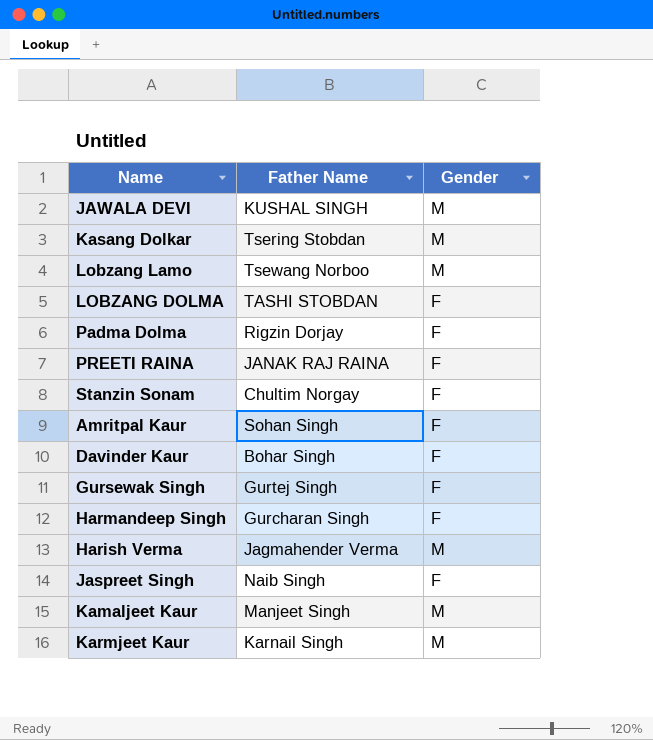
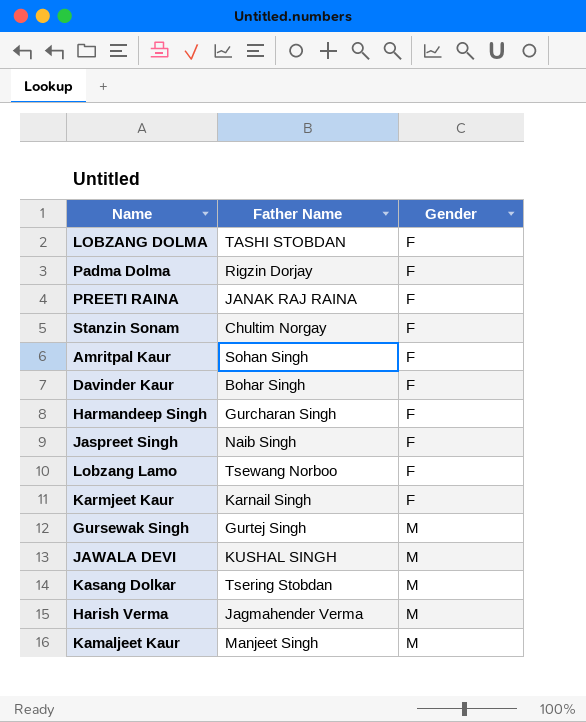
row order: none -> Gender ascending
Lobzang Lamo | Gender: M -> F
Karmjeet Kaur | Gender: M -> F
Gursewak Singh | Gender: F -> M

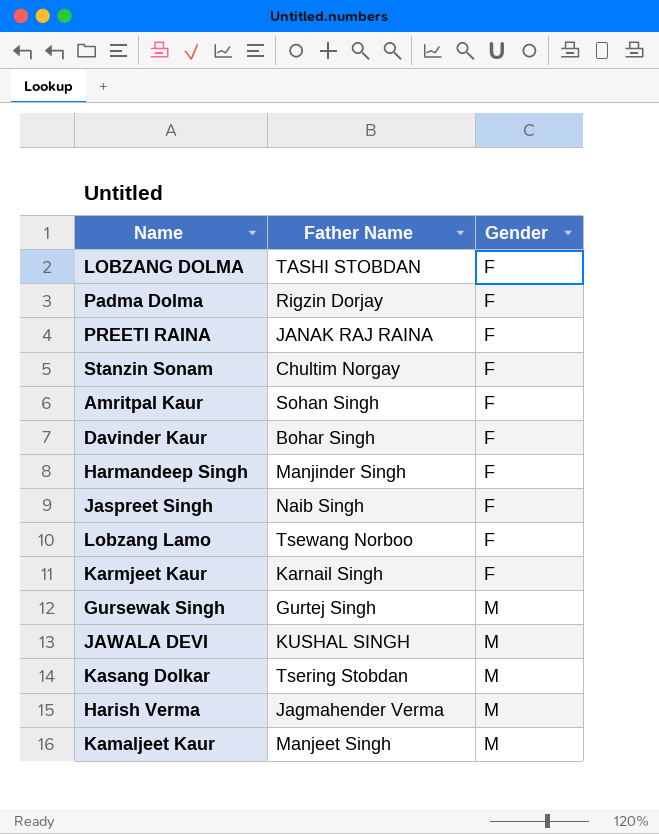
Harmandeep Singh | Father Name: Gurcharan Singh -> Manjinder Singh

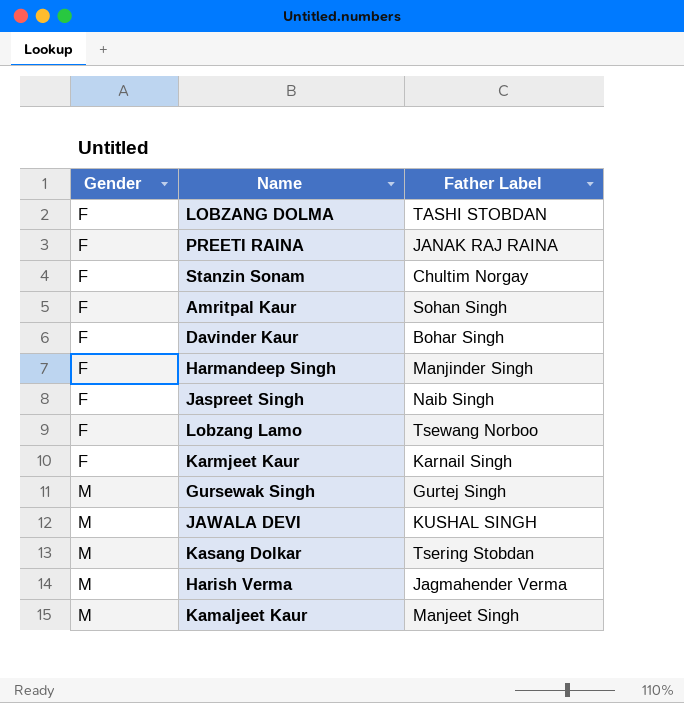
column Gender | position: 3 -> 1
column name: Father Name -> Father Label
row Padma Dolma: Rigzin Dorjay | F -> none

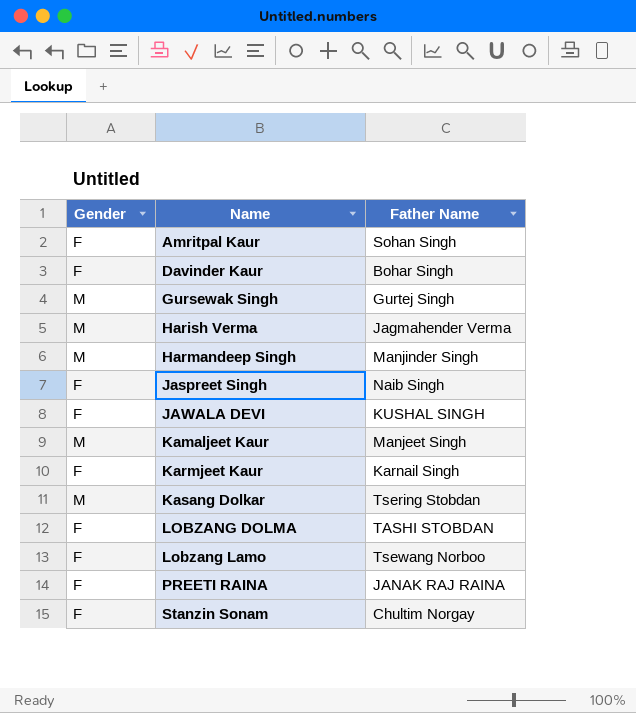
row order: Gender ascending -> Name ascending
column name: Father Label -> Father Name
Harmandeep Singh | Gender: F -> M
JAWALA DEVI | Gender: M -> F

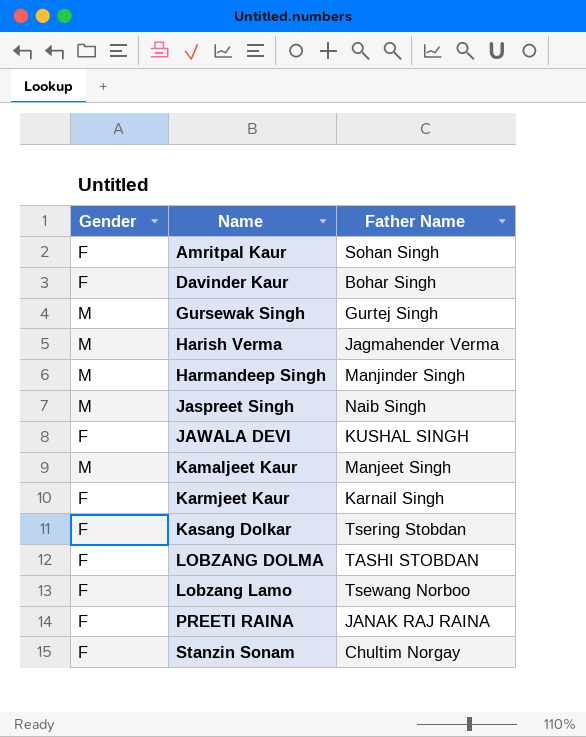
Jaspreet Singh | Gender: F -> M
Kasang Dolkar | Gender: M -> F

